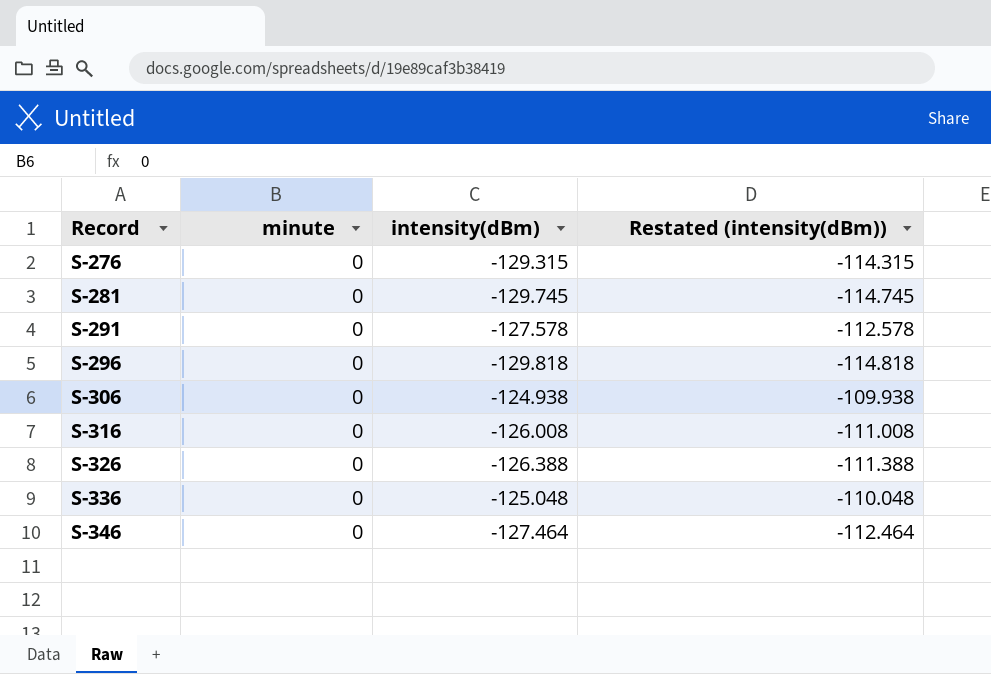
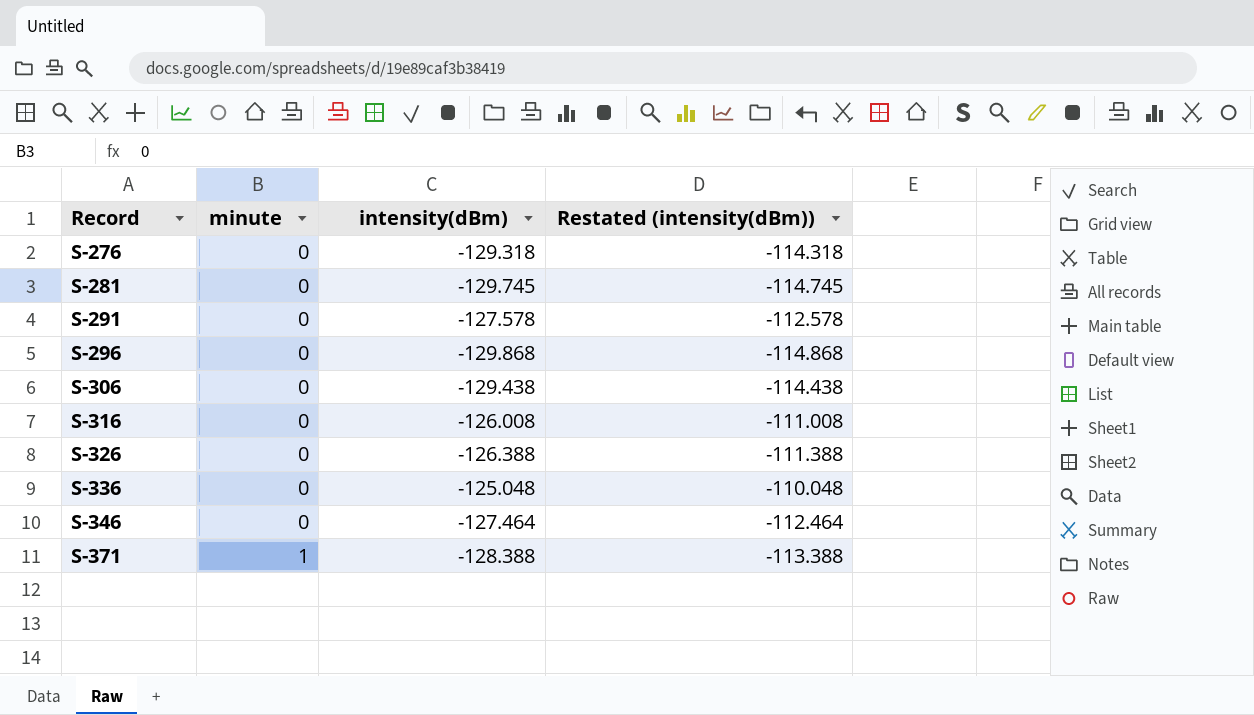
S-276 | intensity(dBm): -129.315 -> -129.318
S-276 | Restated (intensity(dBm)): -114.315 -> -114.318
S-296 | intensity(dBm): -129.818 -> -129.868
S-296 | Restated (intensity(dBm)): -114.818 -> -114.868
S-306 | intensity(dBm): -124.938 -> -129.438
S-306 | Restated (intensity(dBm)): -109.938 -> -114.438
row S-371: none -> 1 | -128.388 | -113.388

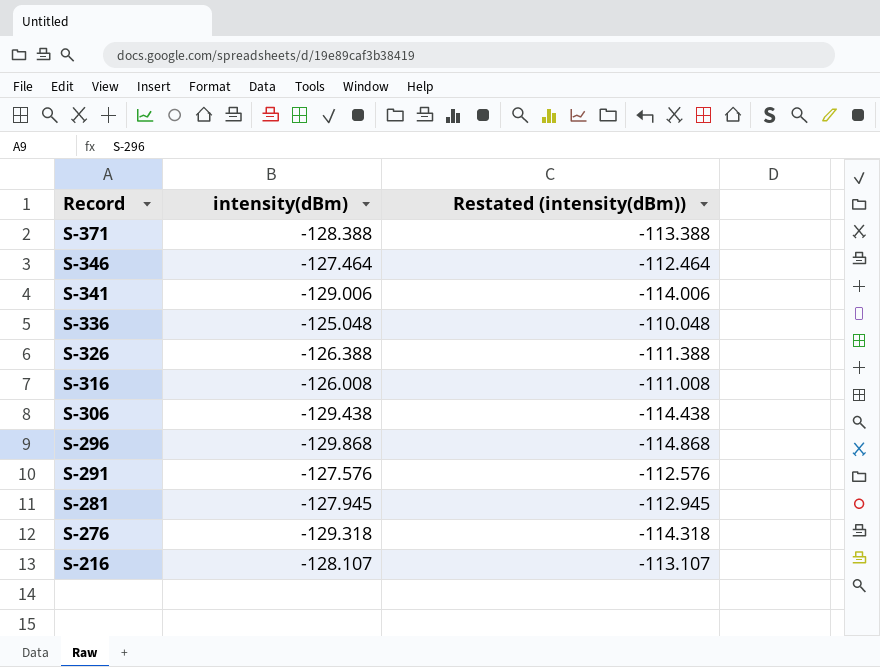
row order: Record ascending -> Record descending
column minute | position: 2 -> none
row S-341: none -> -129.006 | -114.006
S-291 | intensity(dBm): -127.578 -> -127.576
S-291 | Restated (intensity(dBm)): -112.578 -> -112.576
S-281 | intensity(dBm): -129.745 -> -127.945
S-281 | Restated (intensity(dBm)): -114.745 -> -112.945
row S-216: none -> -128.107 | -113.107

